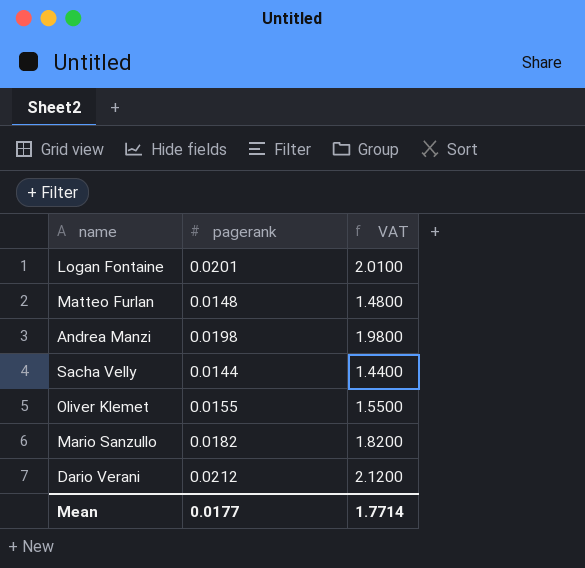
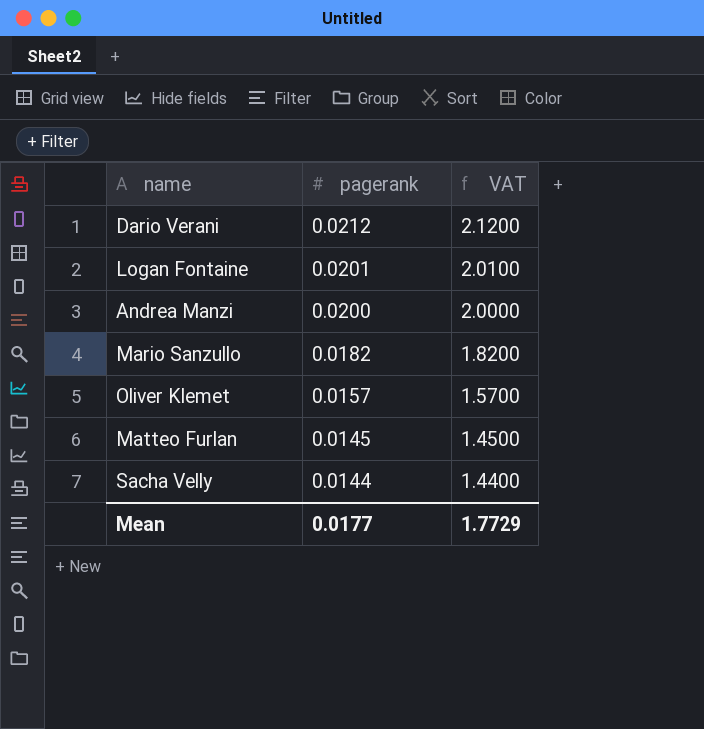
row order: none -> pagerank descending
Andrea Manzi | pagerank: 0.0198 -> 0.0200
Andrea Manzi | VAT: 1.9800 -> 2.0000
Oliver Klemet | pagerank: 0.0155 -> 0.0157
Oliver Klemet | VAT: 1.5500 -> 1.5700
Matteo Furlan | pagerank: 0.0148 -> 0.0145
Matteo Furlan | VAT: 1.4800 -> 1.4500
Mean | VAT: 1.7714 -> 1.7729

